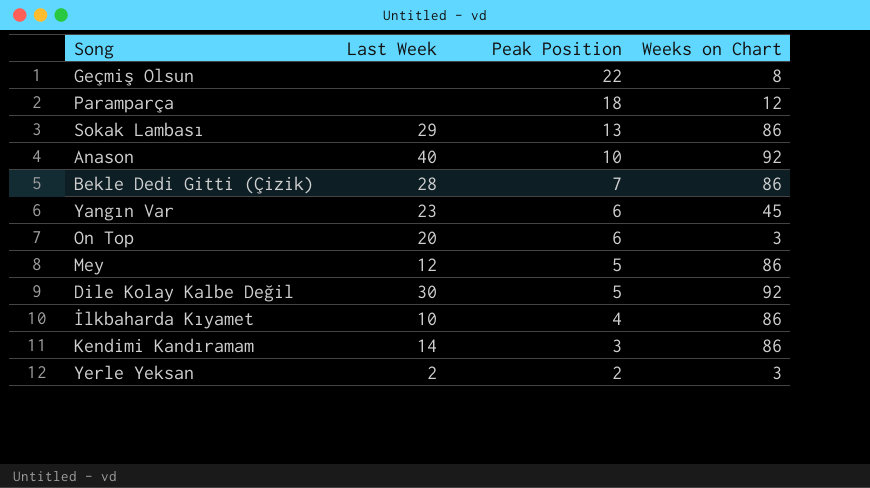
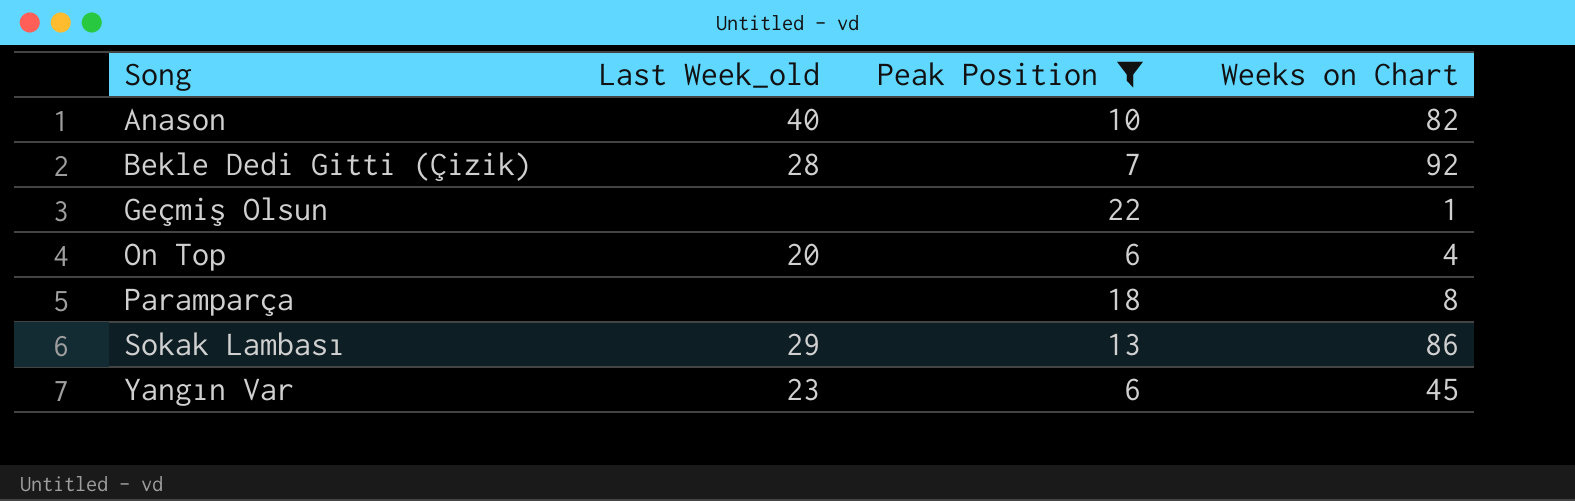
filter: none -> Peak Position >= 6
row order: Peak Position descending -> Song ascending
column name: Last Week -> Last Week_old
Anason | Weeks on Chart: 92 -> 82
Bekle Dedi Gitti (Çizik) | Weeks on Chart: 86 -> 92
Geçmiş Olsun | Weeks on Chart: 8 -> 1
On Top | Weeks on Chart: 3 -> 4
Paramparça | Weeks on Chart: 12 -> 8

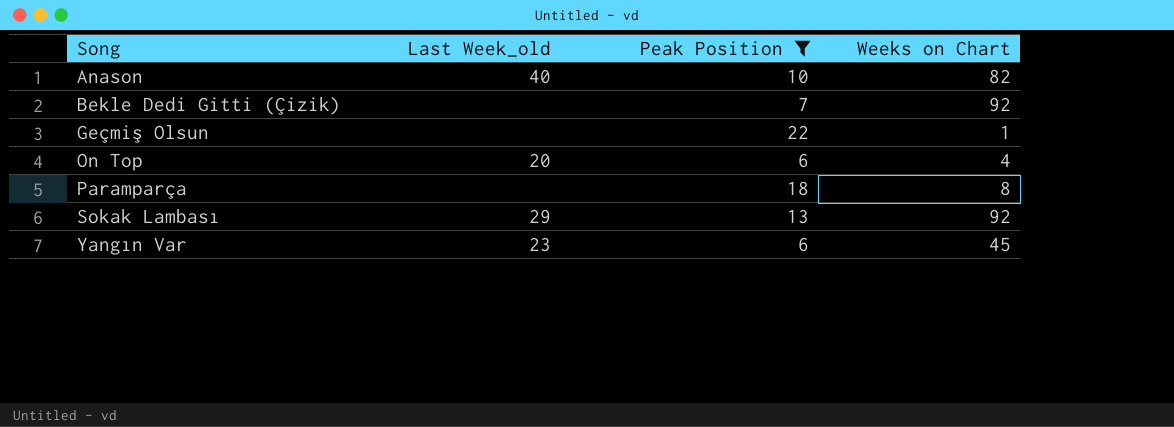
Bekle Dedi Gitti (Çizik) | Last Week_old: 28 -> none
Sokak Lambası | Weeks on Chart: 86 -> 92

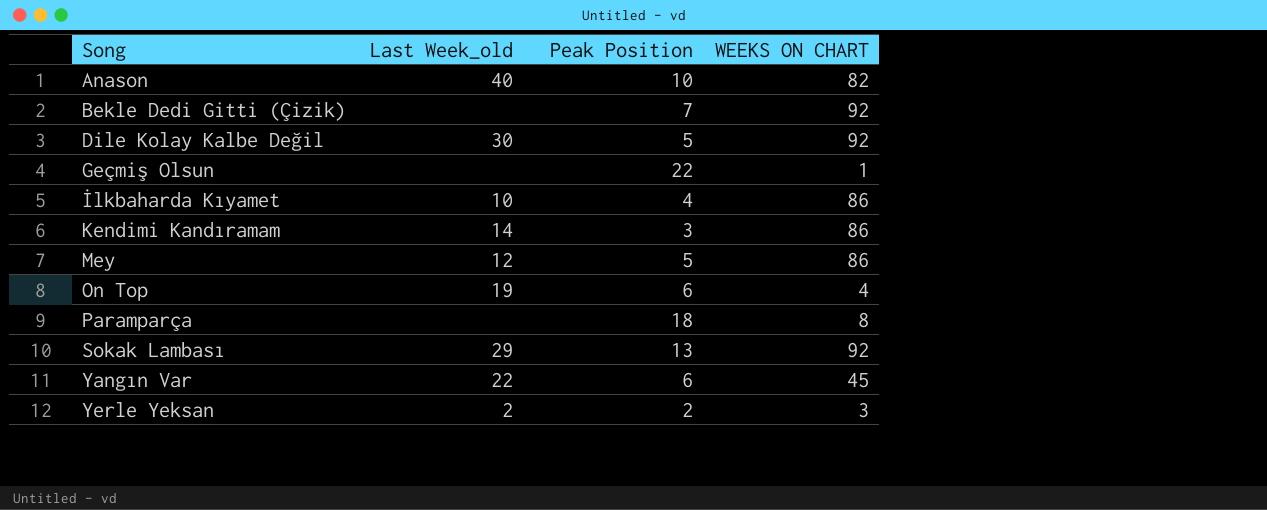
filter: Peak Position >= 6 -> none
column name: Weeks on Chart -> WEEKS ON CHART
On Top | Last Week_old: 20 -> 19
Yangın Var | Last Week_old: 23 -> 22

